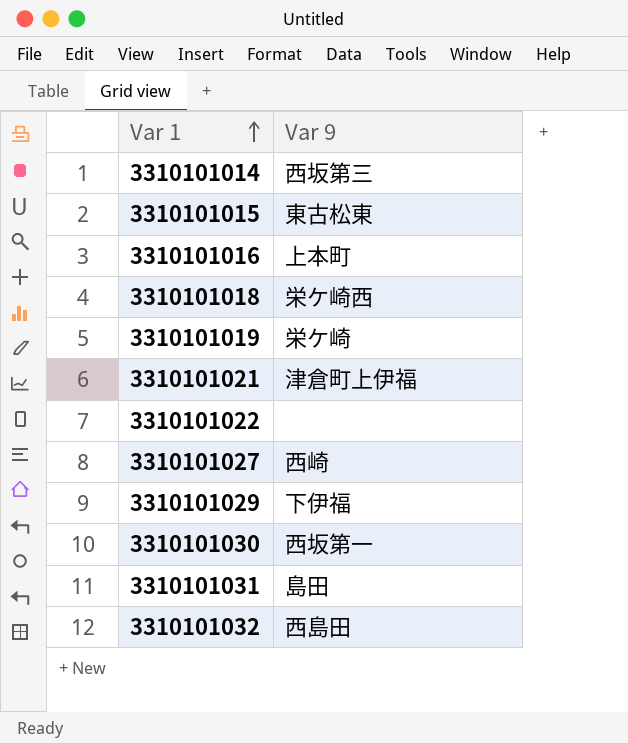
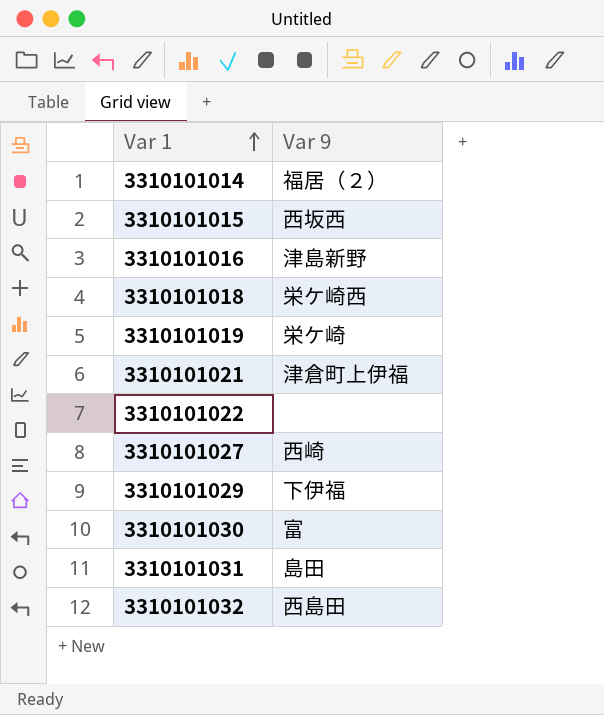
3310101014 | Var 9: 西坂第三 -> 福居（２）
3310101015 | Var 9: 東古松東 -> 西坂西
3310101016 | Var 9: 上本町 -> 津島新野
3310101030 | Var 9: 西坂第一 -> 富

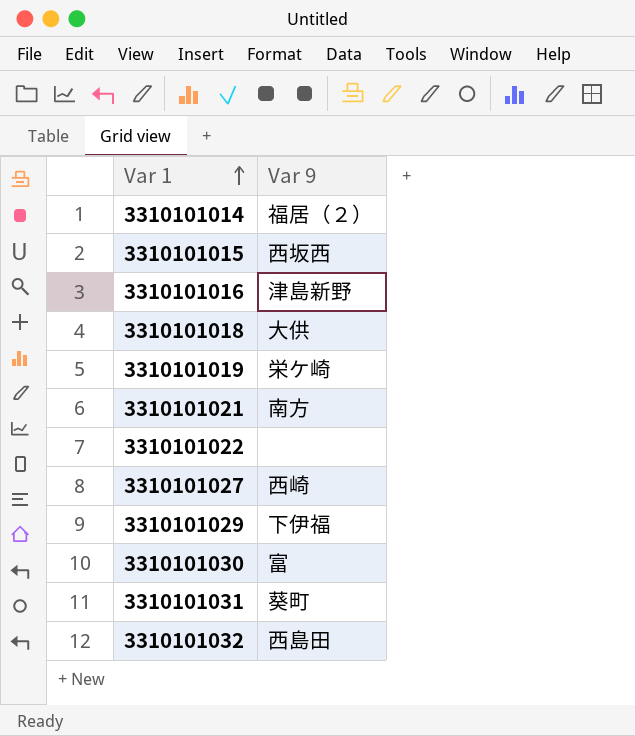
3310101018 | Var 9: 栄ケ崎西 -> 大供
3310101021 | Var 9: 津倉町上伊福 -> 南方
3310101031 | Var 9: 島田 -> 葵町

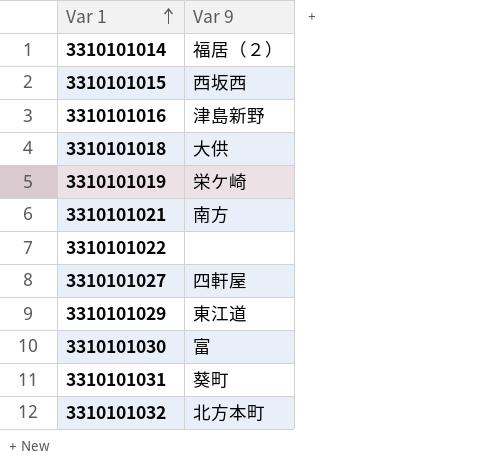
3310101027 | Var 9: 西崎 -> 四軒屋
3310101029 | Var 9: 下伊福 -> 東江道
3310101032 | Var 9: 西島田 -> 北方本町

